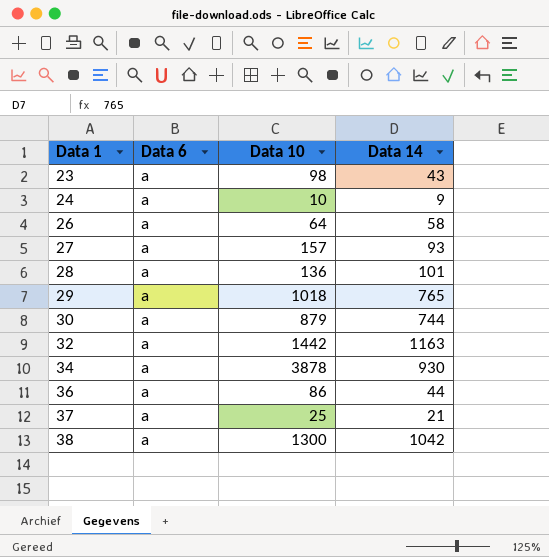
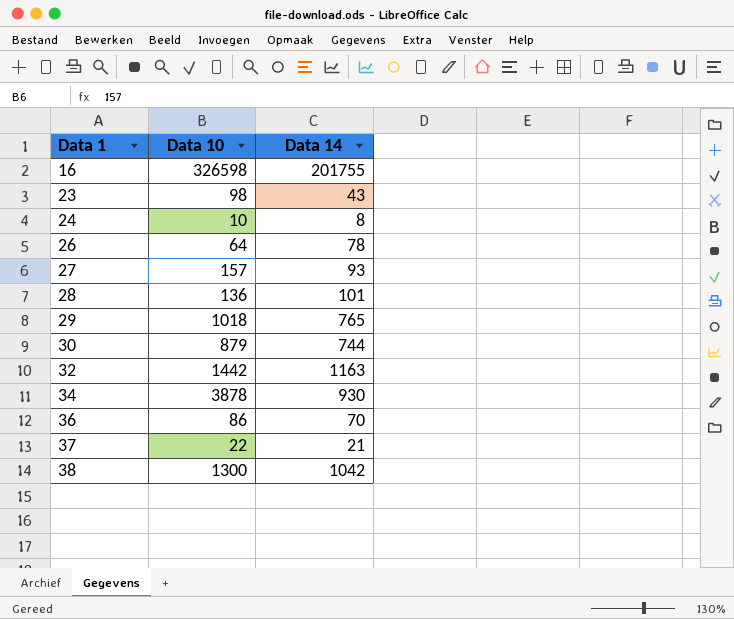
column Data 6 | position: 2 -> none
row 16: none -> 326598 | 201755
24 | Data 14: 9 -> 8
26 | Data 14: 58 -> 78
36 | Data 14: 44 -> 70
37 | Data 10: 25 -> 22

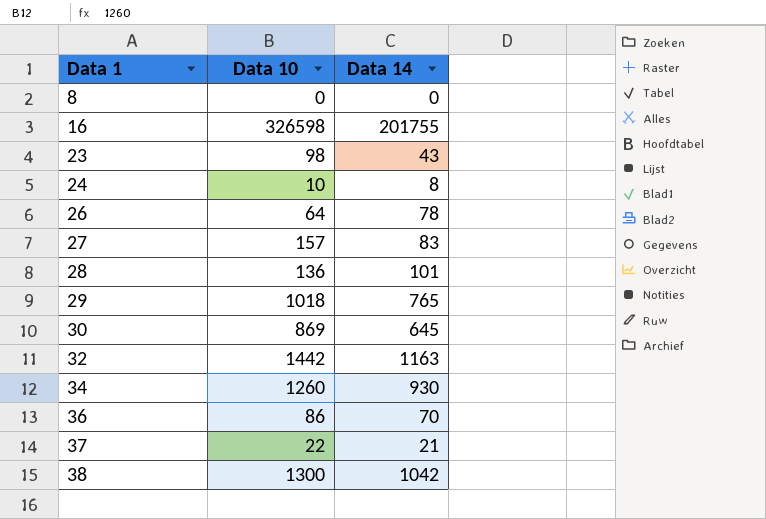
row 8: none -> 0 | 0
27 | Data 14: 93 -> 83
30 | Data 10: 879 -> 869
30 | Data 14: 744 -> 645
34 | Data 10: 3878 -> 1260

